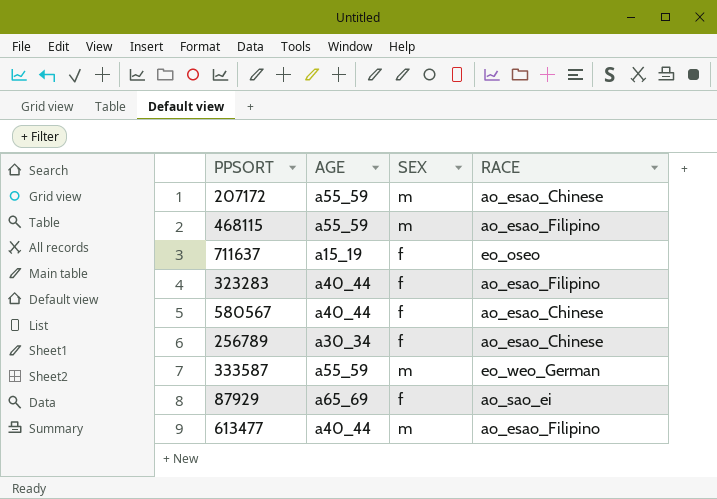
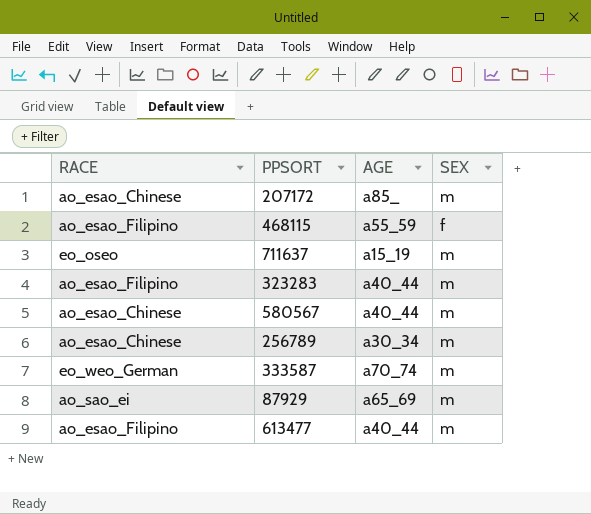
column RACE | position: 4 -> 1
207172 | AGE: a55_59 -> a85_
468115 | SEX: m -> f
711637 | SEX: f -> m
323283 | SEX: f -> m
580567 | SEX: f -> m
256789 | SEX: f -> m
333587 | AGE: a55_59 -> a70_74
87929 | SEX: f -> m

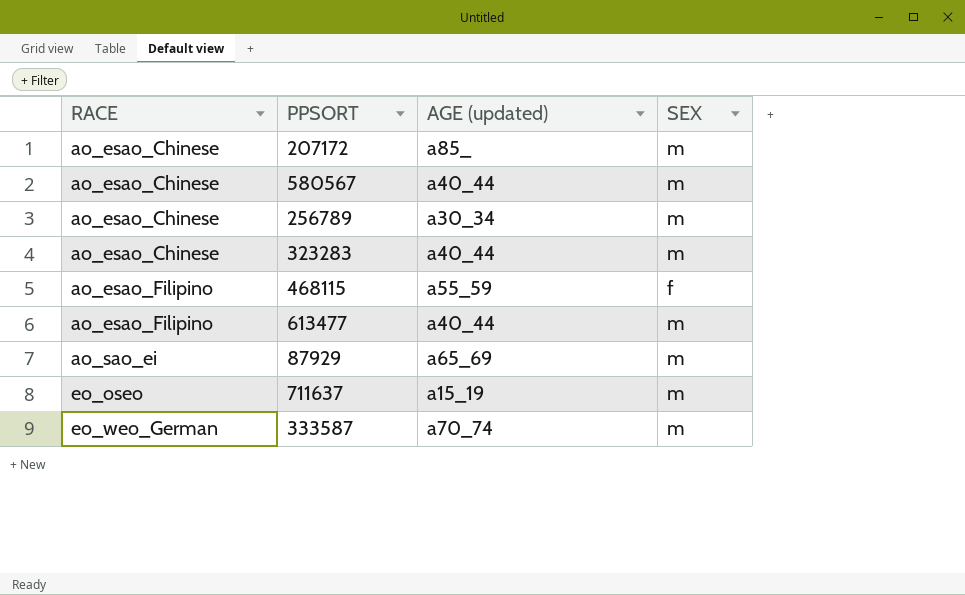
row order: none -> RACE ascending
column name: AGE -> AGE (updated)
323283 | RACE: ao_esao_Filipino -> ao_esao_Chinese

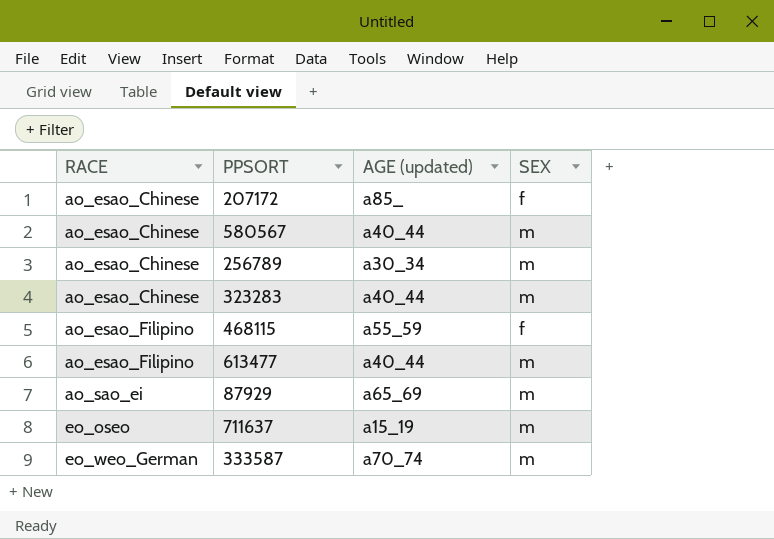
207172 | SEX: m -> f

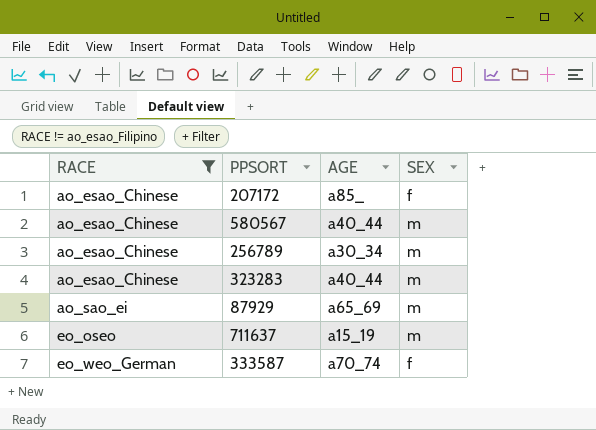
filter: none -> RACE != ao_esao_Filipino
column name: AGE (updated) -> AGE
333587 | SEX: m -> f

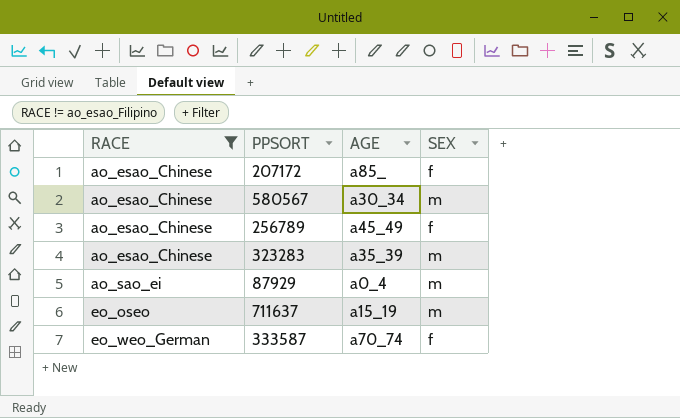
580567 | AGE: a40_44 -> a30_34
256789 | AGE: a30_34 -> a45_49
256789 | SEX: m -> f
323283 | AGE: a40_44 -> a35_39
87929 | AGE: a65_69 -> a0_4

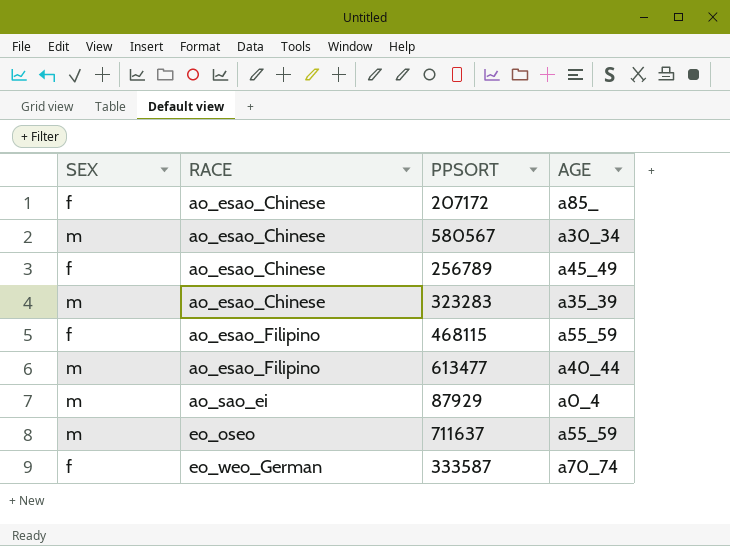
filter: RACE != ao_esao_Filipino -> none
column SEX | position: 4 -> 1
711637 | AGE: a15_19 -> a55_59

